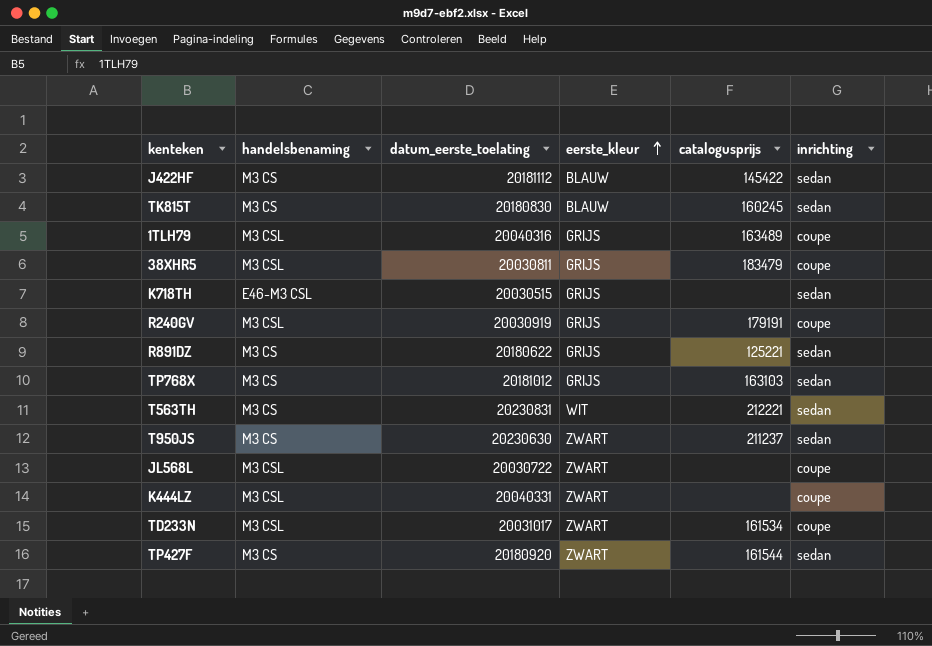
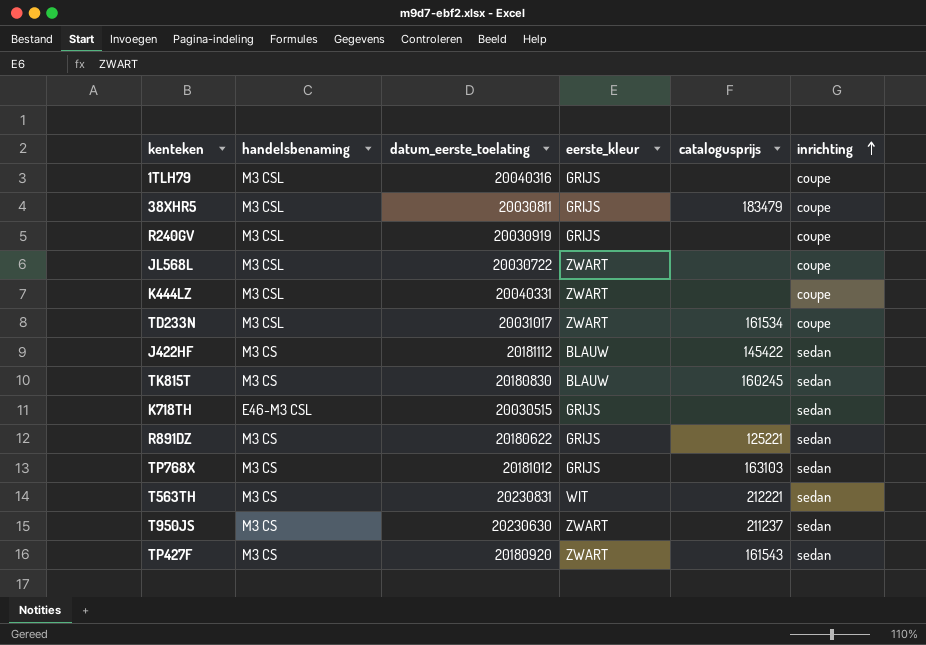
row order: eerste_kleur ascending -> inrichting ascending
1TLH79 | catalogusprijs: 163489 -> none
R240GV | catalogusprijs: 179191 -> none
TP427F | catalogusprijs: 161544 -> 161543

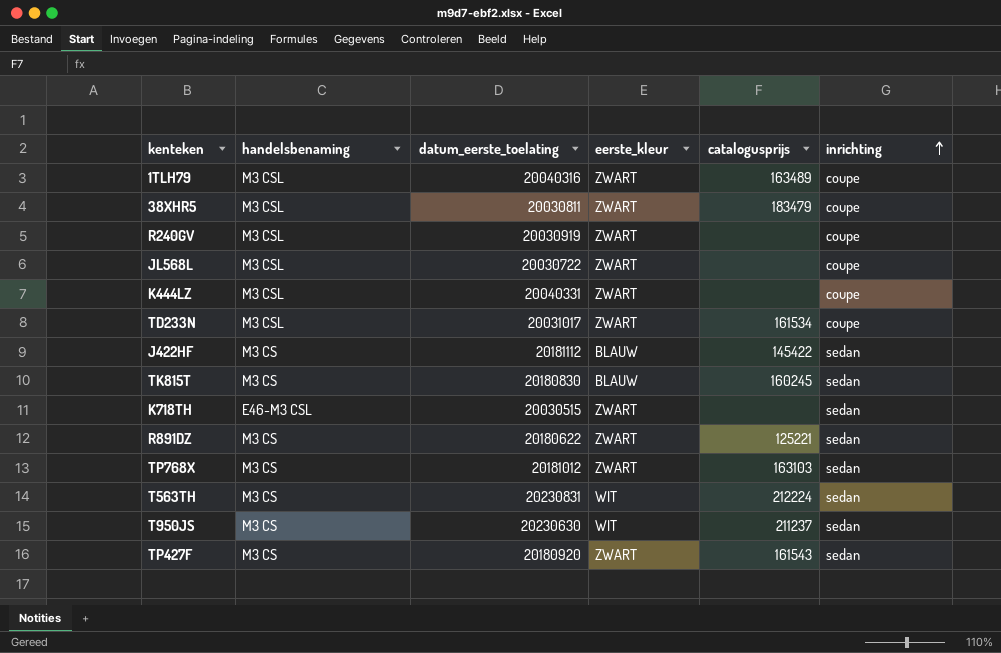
1TLH79 | eerste_kleur: GRIJS -> ZWART
1TLH79 | catalogusprijs: none -> 163489
38XHR5 | eerste_kleur: GRIJS -> ZWART
R240GV | eerste_kleur: GRIJS -> ZWART
K718TH | eerste_kleur: GRIJS -> ZWART
R891DZ | eerste_kleur: GRIJS -> ZWART
TP768X | eerste_kleur: GRIJS -> ZWART
T563TH | catalogusprijs: 212221 -> 212224
T950JS | eerste_kleur: ZWART -> WIT

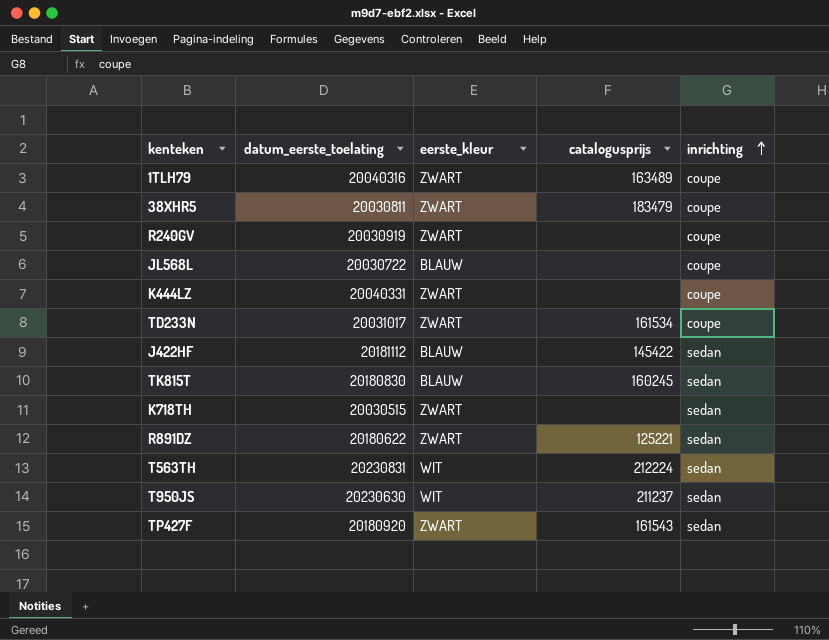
column handelsbenaming | position: 2 -> none
row TP768X: M3 CS | 20181012 | ZWART | 163103 | sedan -> none
JL568L | eerste_kleur: ZWART -> BLAUW

